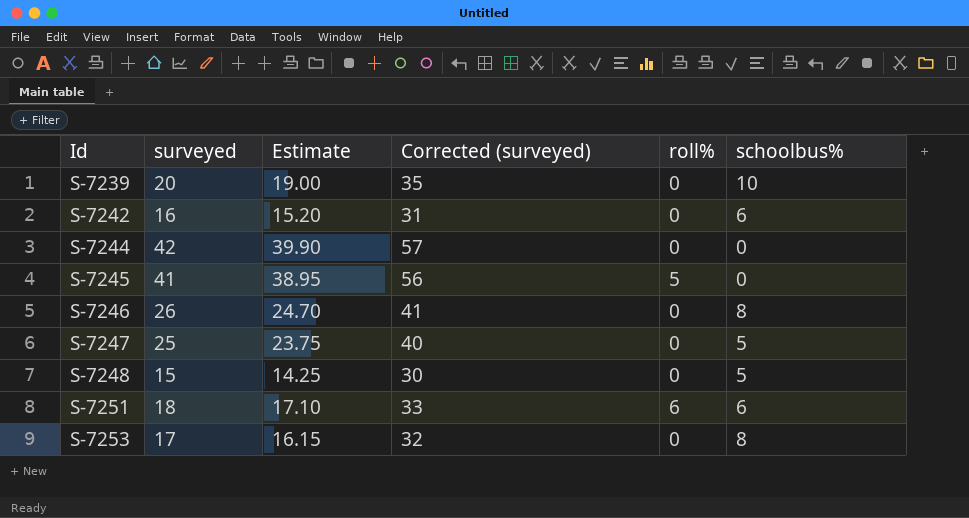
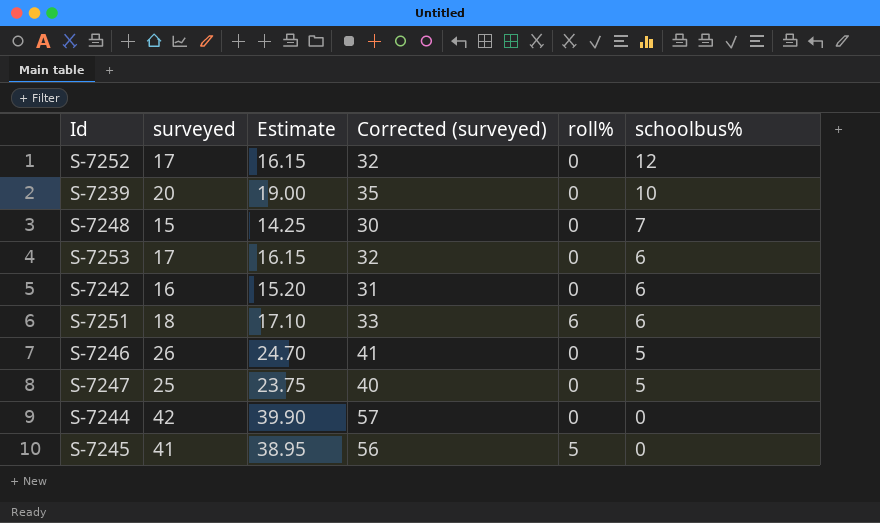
row order: Id ascending -> schoolbus% descending
row S-7252: none -> 17 | 16.15 | 32 | 0 | 12
S-7248 | schoolbus%: 5 -> 7
S-7253 | schoolbus%: 8 -> 6
S-7246 | schoolbus%: 8 -> 5

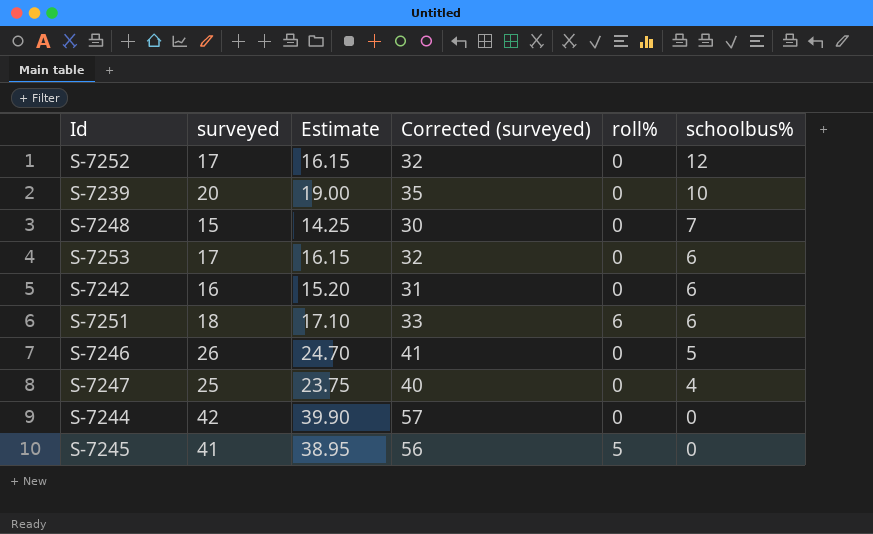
S-7247 | schoolbus%: 5 -> 4

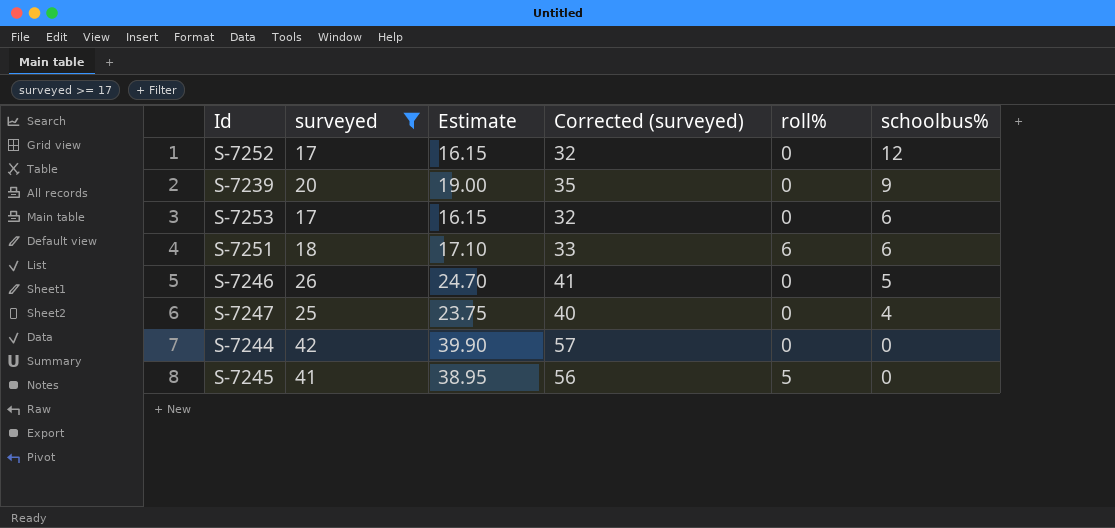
filter: none -> surveyed >= 17
S-7239 | schoolbus%: 10 -> 9

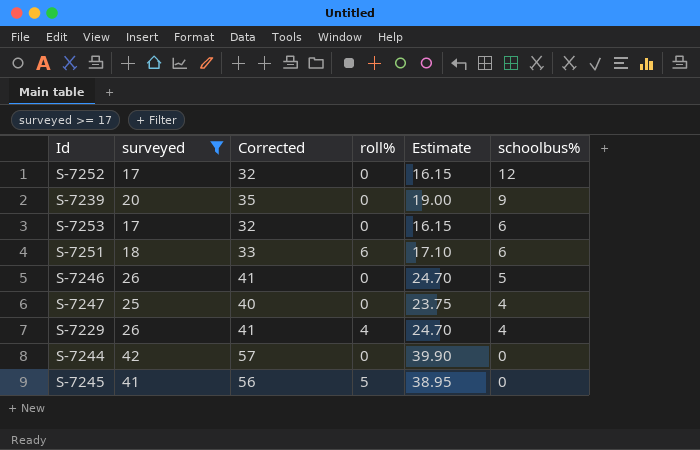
column name: Corrected (surveyed) -> Corrected
column Estimate | position: 3 -> 5
row S-7229: none -> 26 | 41 | 4 | 24.70 | 4

